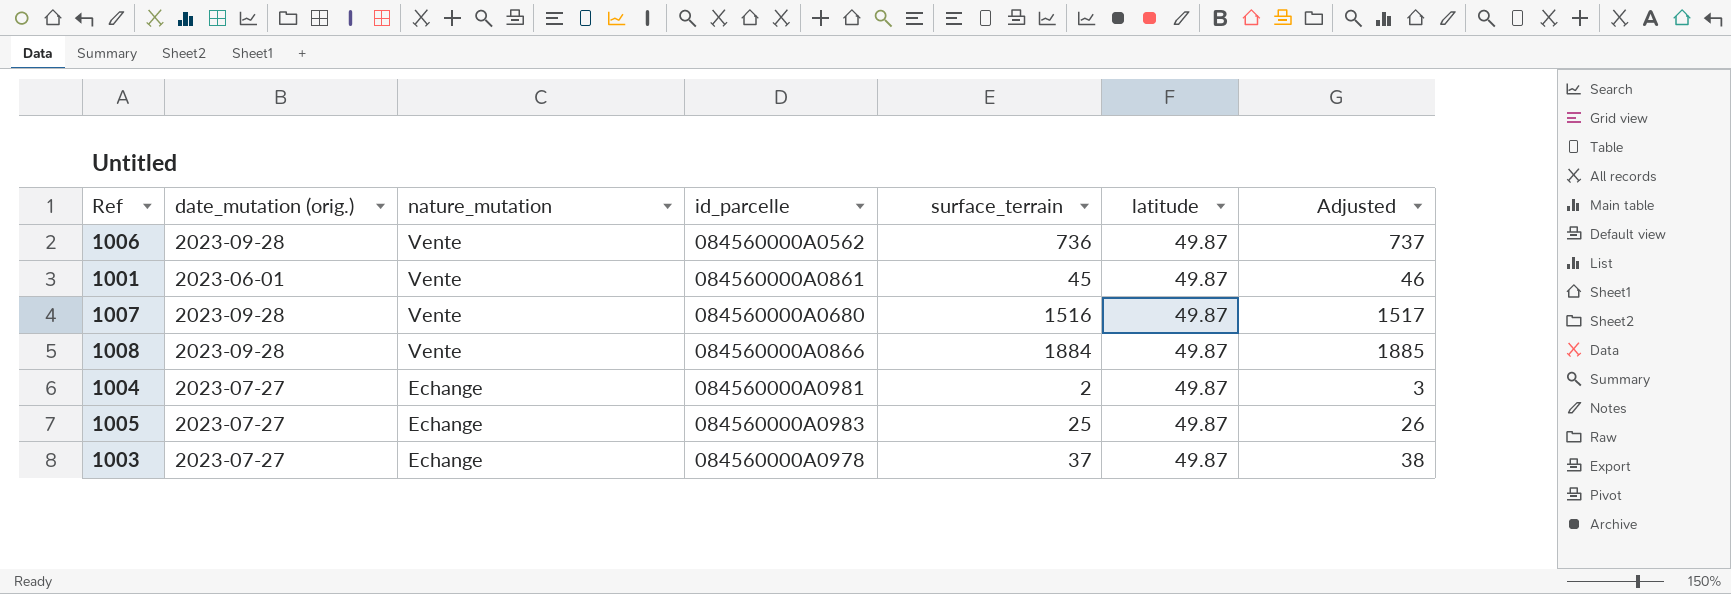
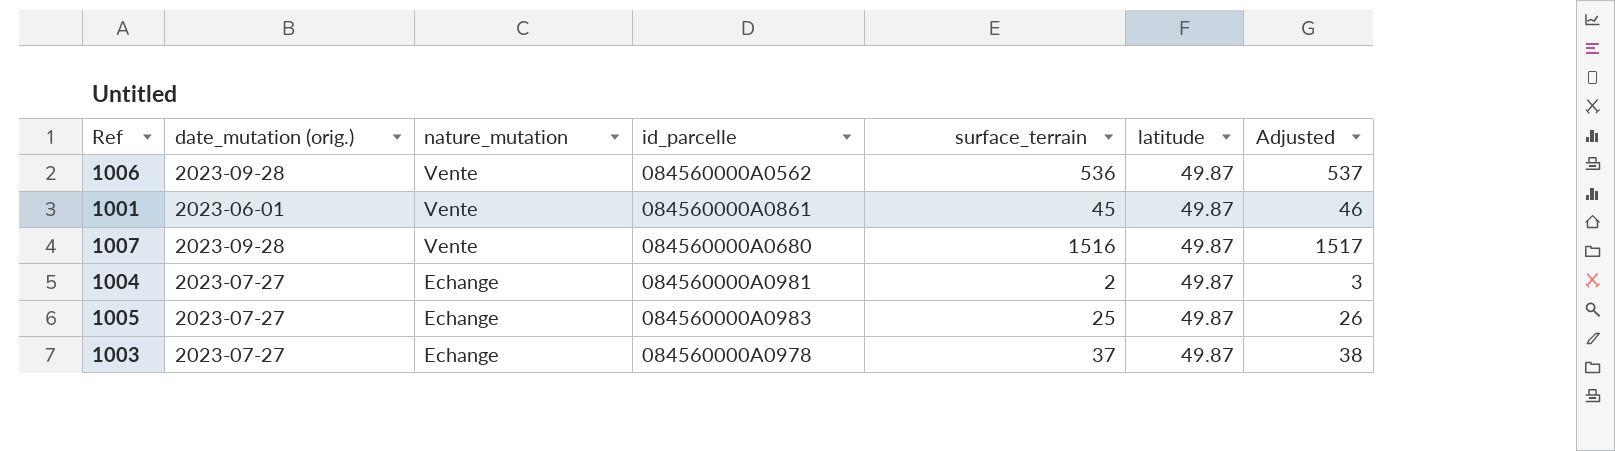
row 1008: 2023-09-28 | Vente | 084560000A0866 | 1884 | 49.87 | 1885 -> none
1006 | surface_terrain: 736 -> 536
1006 | Adjusted: 737 -> 537

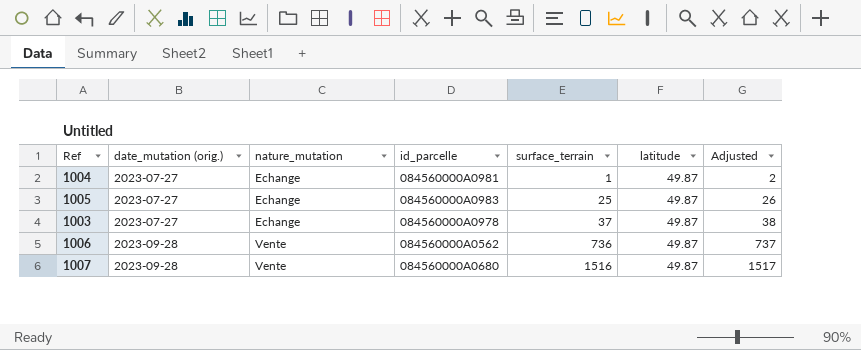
row order: nature_mutation descending -> date_mutation (orig.) ascending
row 1001: 2023-06-01 | Vente | 084560000A0861 | 45 | 49.87 | 46 -> none
1004 | surface_terrain: 2 -> 1
1004 | Adjusted: 3 -> 2
1006 | surface_terrain: 536 -> 736
1006 | Adjusted: 537 -> 737

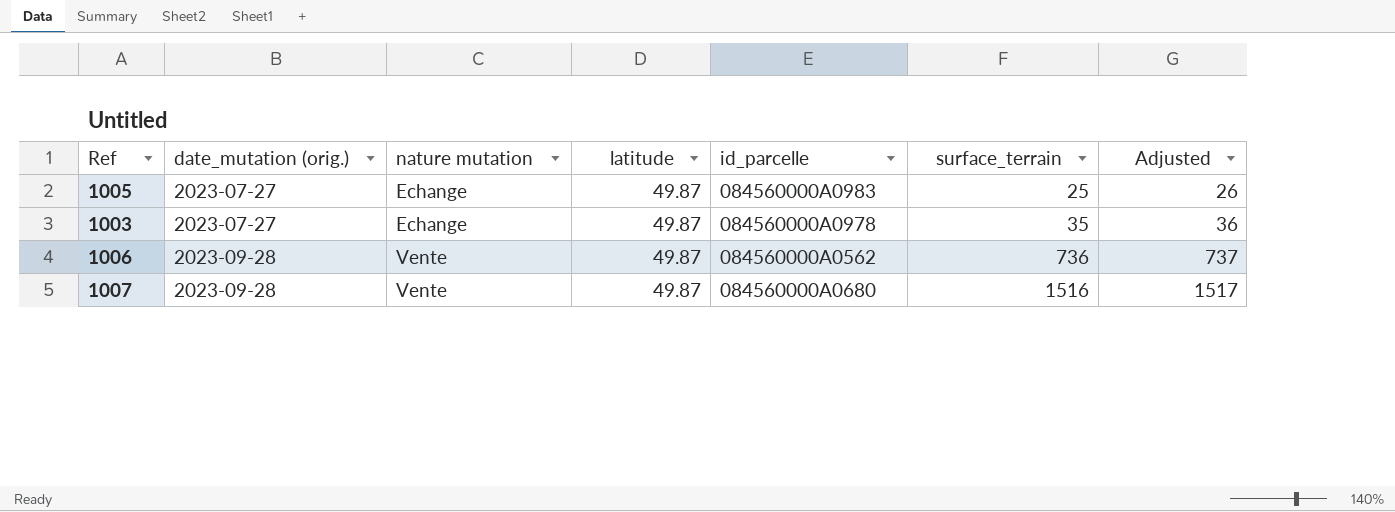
column name: nature_mutation -> nature mutation
column latitude | position: 6 -> 4
row 1004: 2023-07-27 | Echange | 084560000A0981 | 1 | 49.87 | 2 -> none
1003 | surface_terrain: 37 -> 35
1003 | Adjusted: 38 -> 36

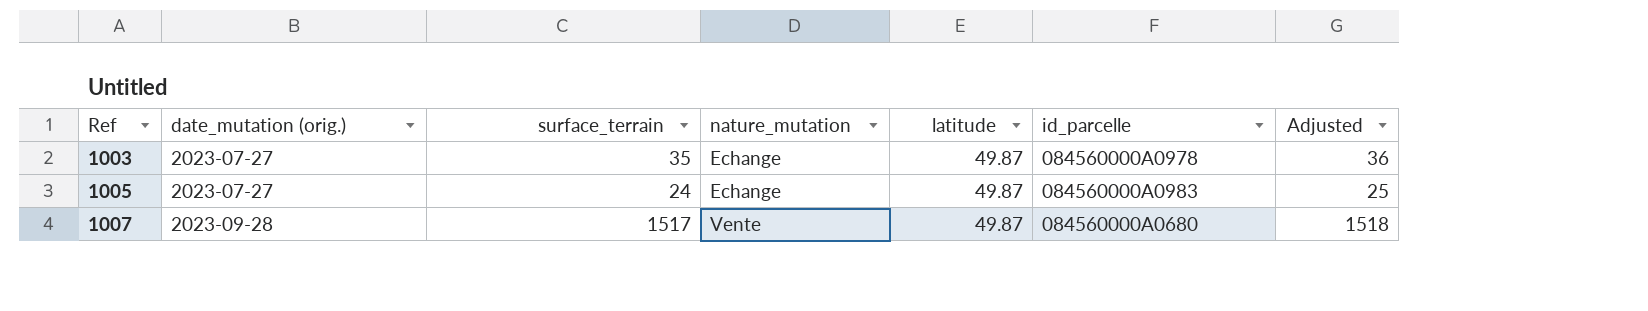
row order: date_mutation (orig.) ascending -> Ref ascending
column surface_terrain | position: 6 -> 3
column name: nature mutation -> nature_mutation
row 1006: 2023-09-28 | Vente | 49.87 | 084560000A0562 | 736 | 737 -> none
1005 | surface_terrain: 25 -> 24
1005 | Adjusted: 26 -> 25
1007 | surface_terrain: 1516 -> 1517
1007 | Adjusted: 1517 -> 1518

